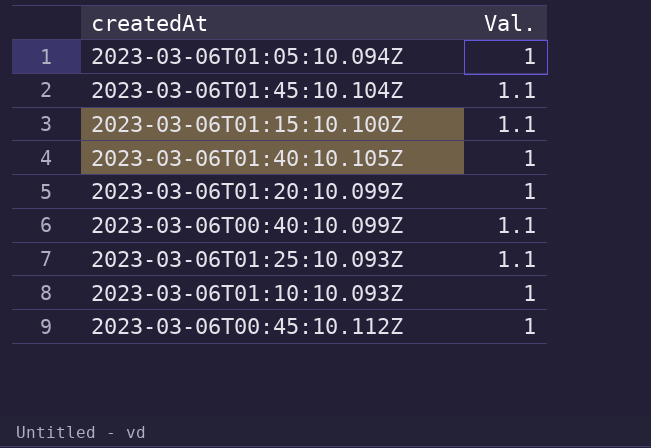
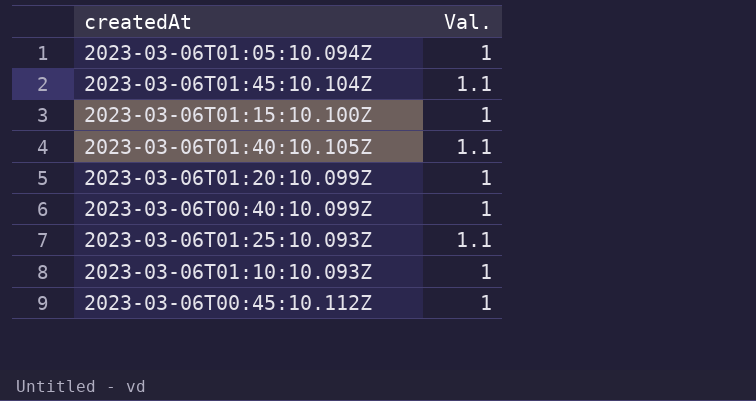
2023-03-06T01:15:10.100Z | Val.: 1.1 -> 1
2023-03-06T01:40:10.105Z | Val.: 1 -> 1.1
2023-03-06T00:40:10.099Z | Val.: 1.1 -> 1

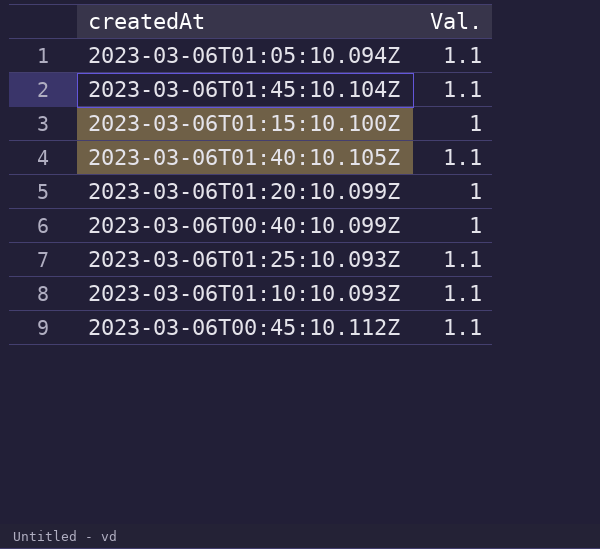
2023-03-06T01:05:10.094Z | Val.: 1 -> 1.1
2023-03-06T01:10:10.093Z | Val.: 1 -> 1.1
2023-03-06T00:45:10.112Z | Val.: 1 -> 1.1

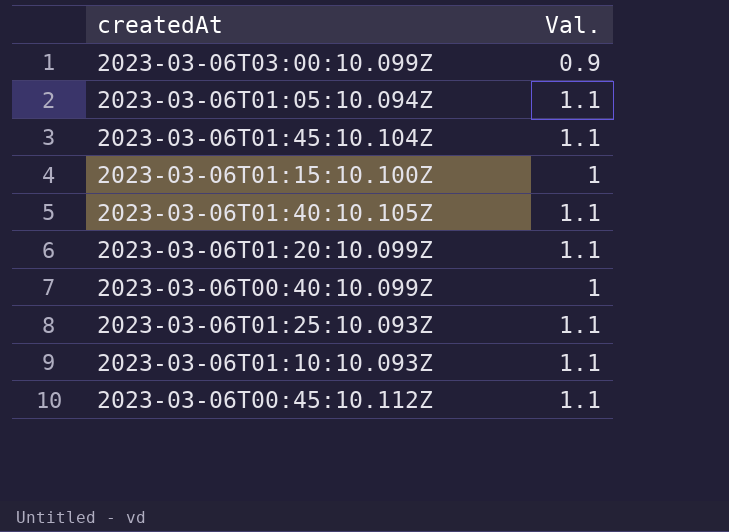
row 2023-03-06T03:00:10.099Z: none -> 0.9
2023-03-06T01:20:10.099Z | Val.: 1 -> 1.1

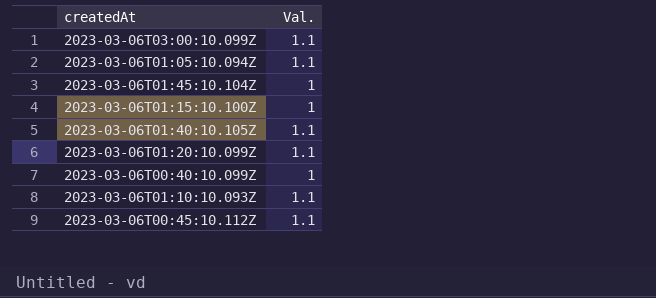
row 2023-03-06T01:25:10.093Z: 1.1 -> none
2023-03-06T03:00:10.099Z | Val.: 0.9 -> 1.1
2023-03-06T01:45:10.104Z | Val.: 1.1 -> 1

